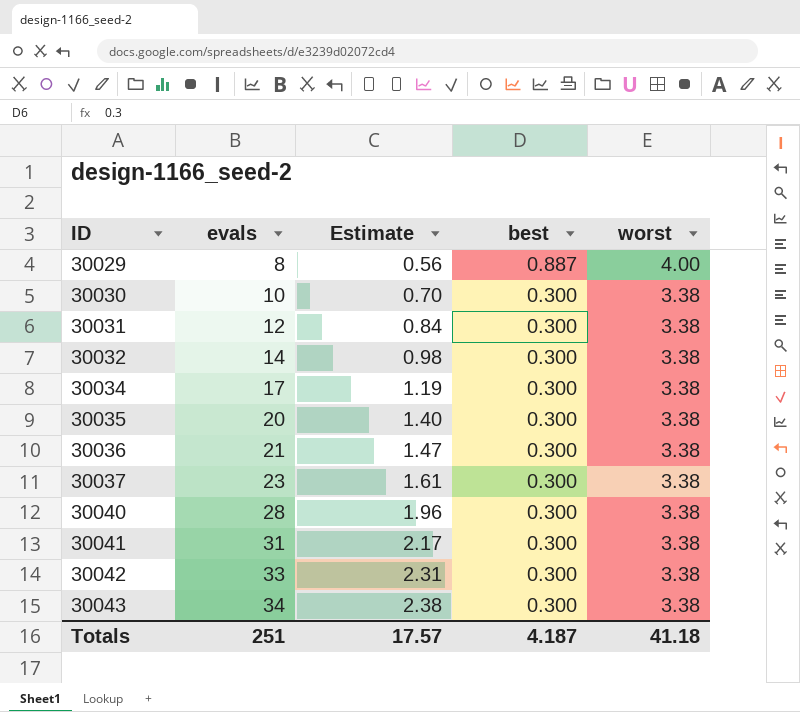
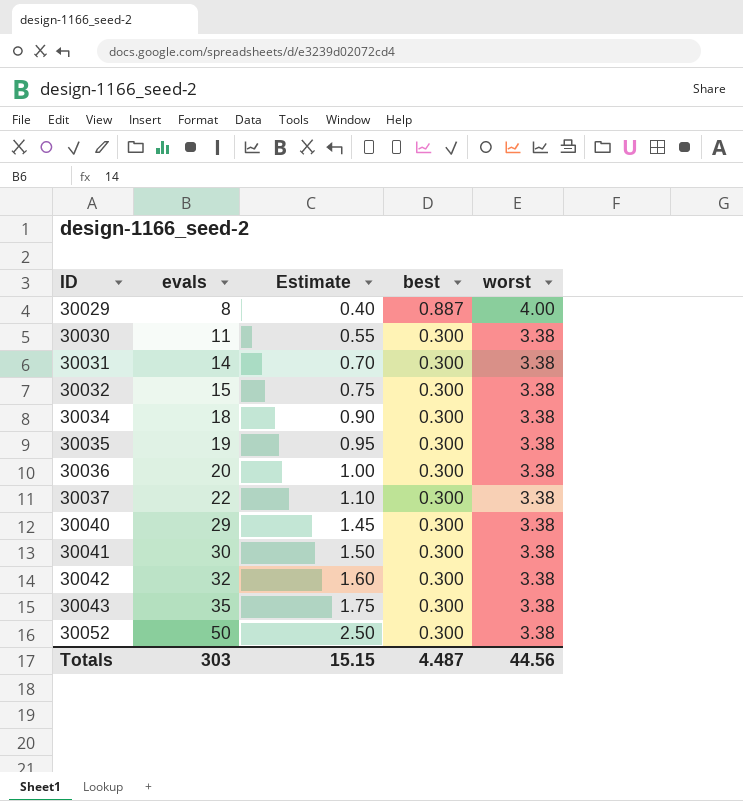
column Estimate | formula: [evals] * 0.07 -> [evals] * 0.05
30030 | evals: 10 -> 11
30031 | evals: 12 -> 14
30032 | evals: 14 -> 15
30034 | evals: 17 -> 18
30035 | evals: 20 -> 19
30036 | evals: 21 -> 20
30037 | evals: 23 -> 22
30040 | evals: 28 -> 29
30041 | evals: 31 -> 30
30042 | evals: 33 -> 32
30043 | evals: 34 -> 35
row 30052: none -> 50 | 2.50 | 0.300 | 3.38
Totals | evals: 251 -> 303
Totals | Estimate: 17.57 -> 15.15
Totals | best: 4.187 -> 4.487
Totals | worst: 41.18 -> 44.56

